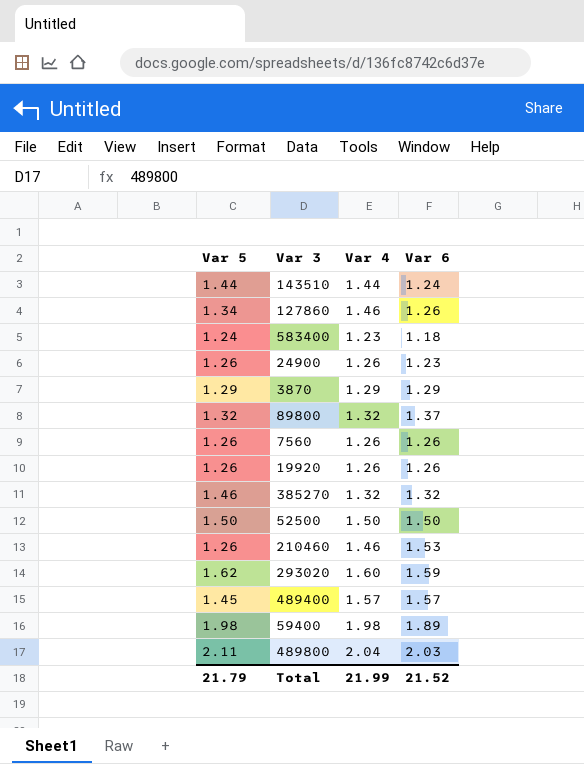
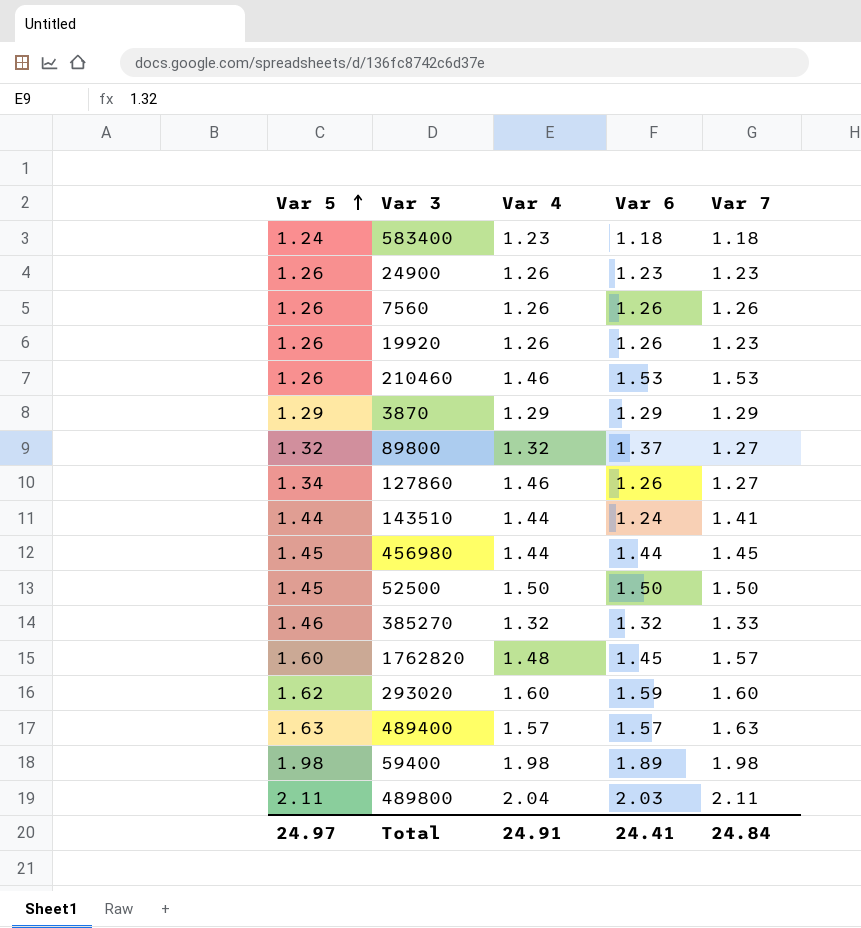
row order: none -> Var 5 ascending
column Var 7 | position: none -> 5
row 456980: none -> 1.45 | 1.44 | 1.44 | 1.45
52500 | Var 5: 1.50 -> 1.45
row 1762820: none -> 1.60 | 1.48 | 1.45 | 1.57
489400 | Var 5: 1.45 -> 1.63
Total | Var 5: 21.79 -> 24.97
Total | Var 4: 21.99 -> 24.91
Total | Var 6: 21.52 -> 24.41

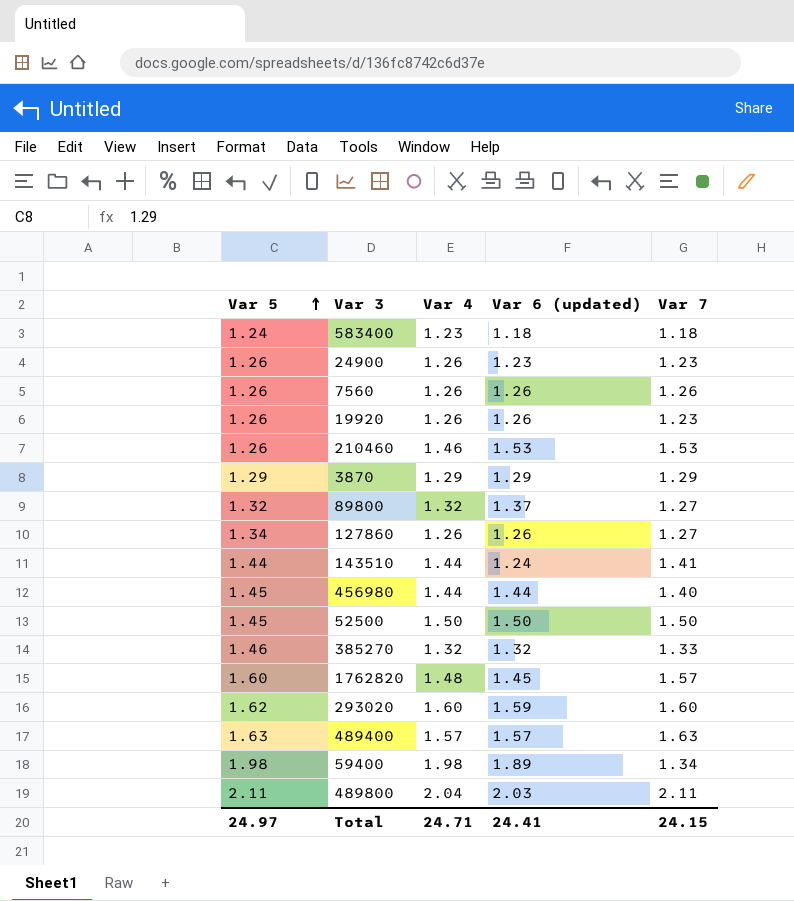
column name: Var 6 -> Var 6 (updated)
127860 | Var 4: 1.46 -> 1.26
456980 | Var 7: 1.45 -> 1.40
59400 | Var 7: 1.98 -> 1.34
Total | Var 4: 24.91 -> 24.71
Total | Var 7: 24.84 -> 24.15

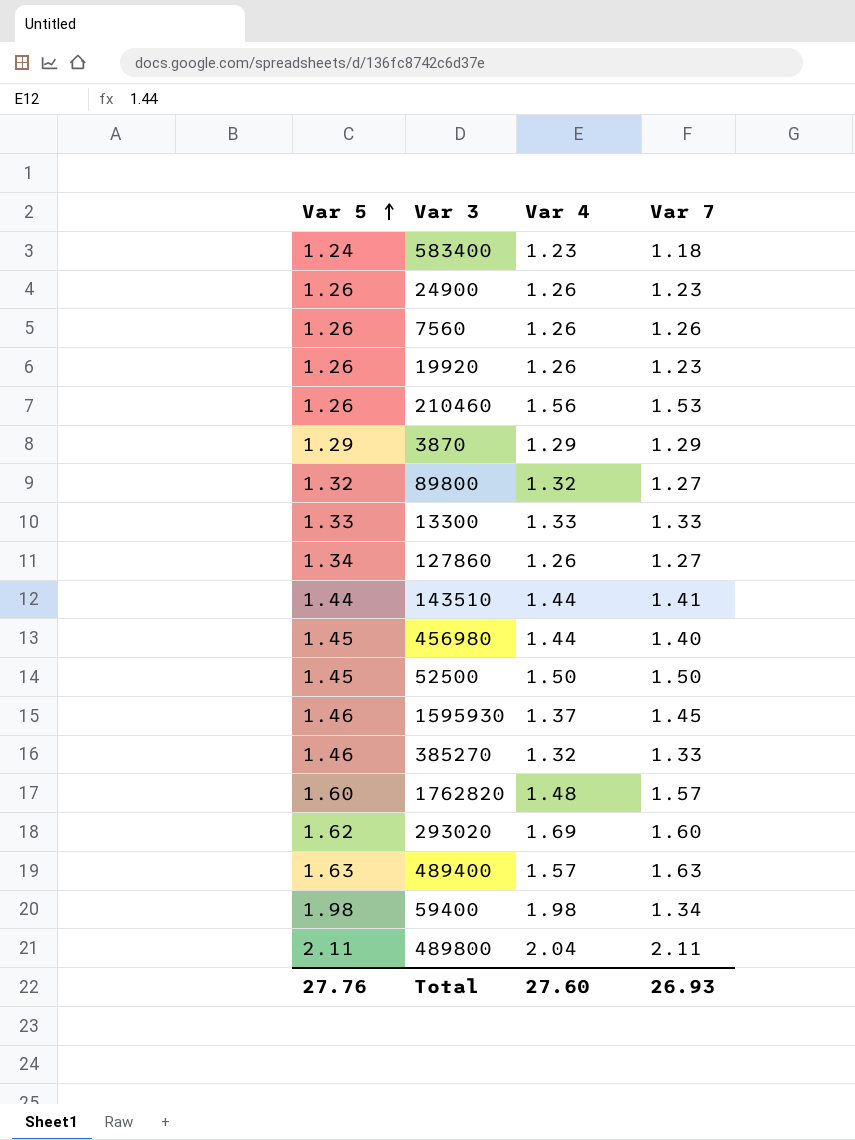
column Var 6 (updated) | position: 4 -> none
210460 | Var 4: 1.46 -> 1.56
row 13300: none -> 1.33 | 1.33 | 1.33
row 1595930: none -> 1.46 | 1.37 | 1.45
293020 | Var 4: 1.60 -> 1.69
Total | Var 5: 24.97 -> 27.76
Total | Var 4: 24.71 -> 27.60
Total | Var 7: 24.15 -> 26.93

